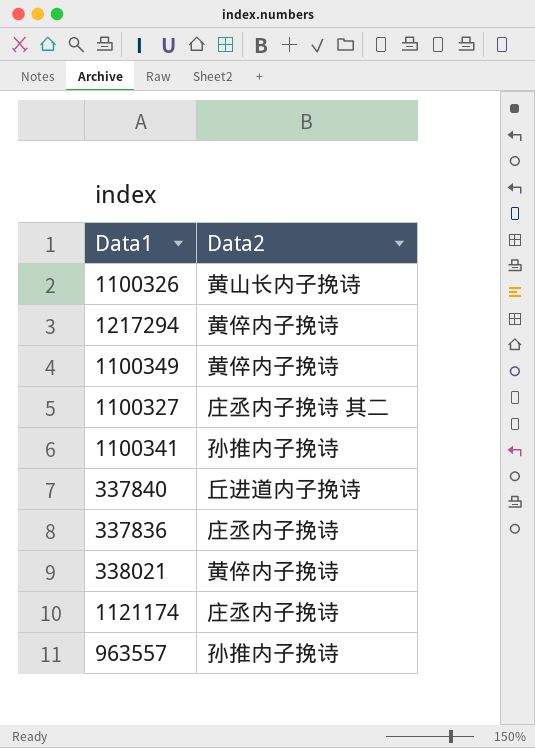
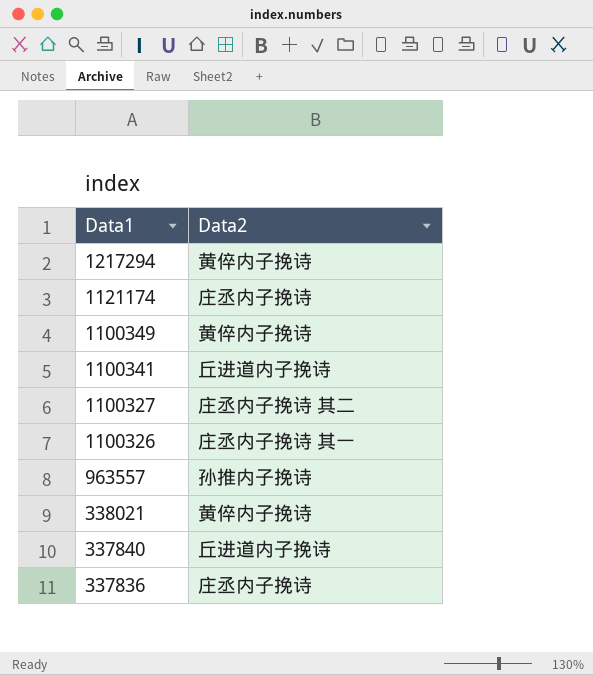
row order: none -> Data1 descending
1100341 | Data2: 孙推内子挽诗 -> 丘进道内子挽诗
1100326 | Data2: 黄山长内子挽诗 -> 庄丞内子挽诗 其一

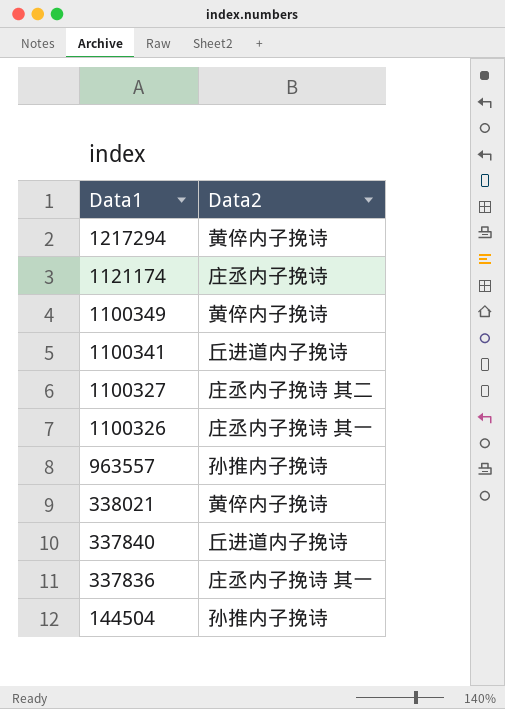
337836 | Data2: 庄丞内子挽诗 -> 庄丞内子挽诗 其一
row 144504: none -> 孙推内子挽诗

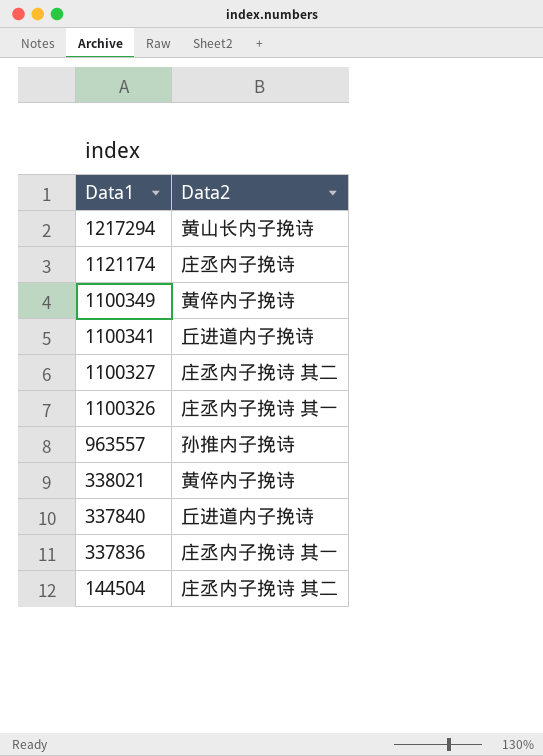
1217294 | Data2: 黄倅内子挽诗 -> 黄山长内子挽诗
144504 | Data2: 孙推内子挽诗 -> 庄丞内子挽诗 其二

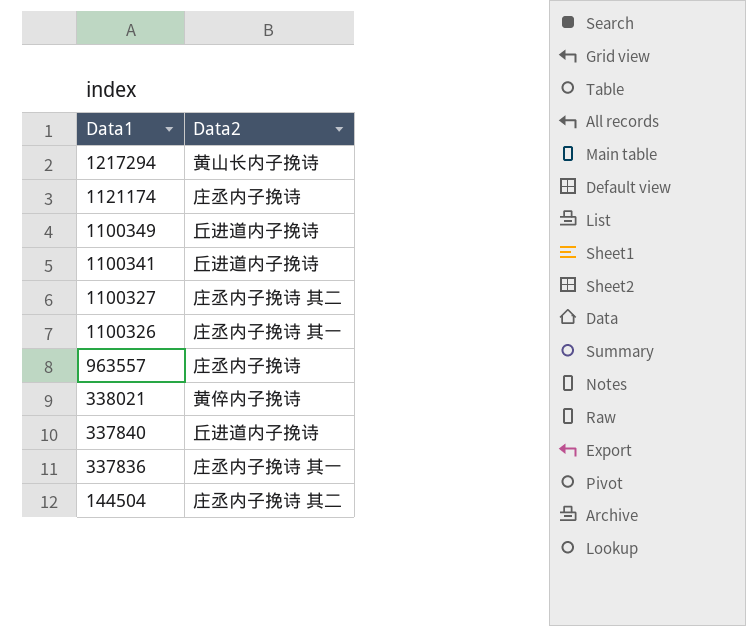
1100349 | Data2: 黄倅内子挽诗 -> 丘进道内子挽诗
963557 | Data2: 孙推内子挽诗 -> 庄丞内子挽诗

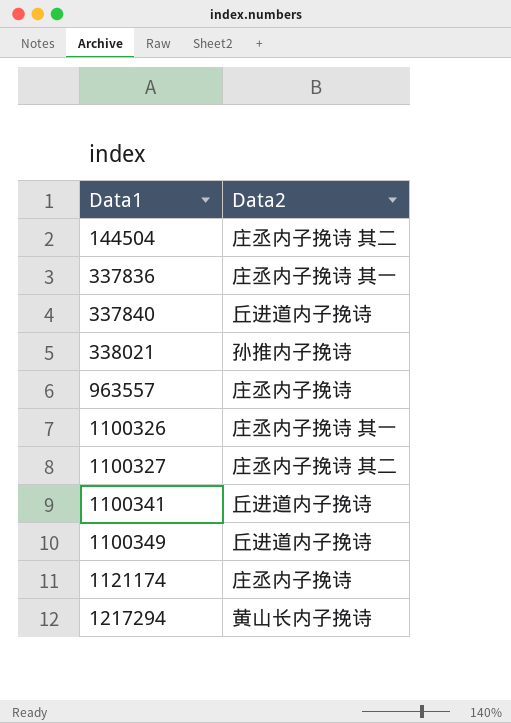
row order: Data1 descending -> Data1 ascending
338021 | Data2: 黄倅内子挽诗 -> 孙推内子挽诗

